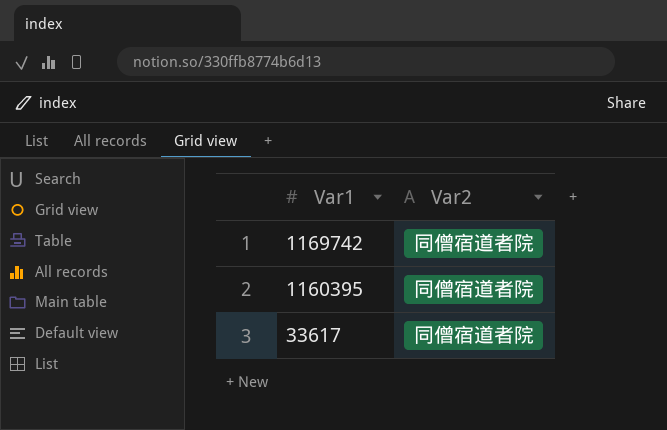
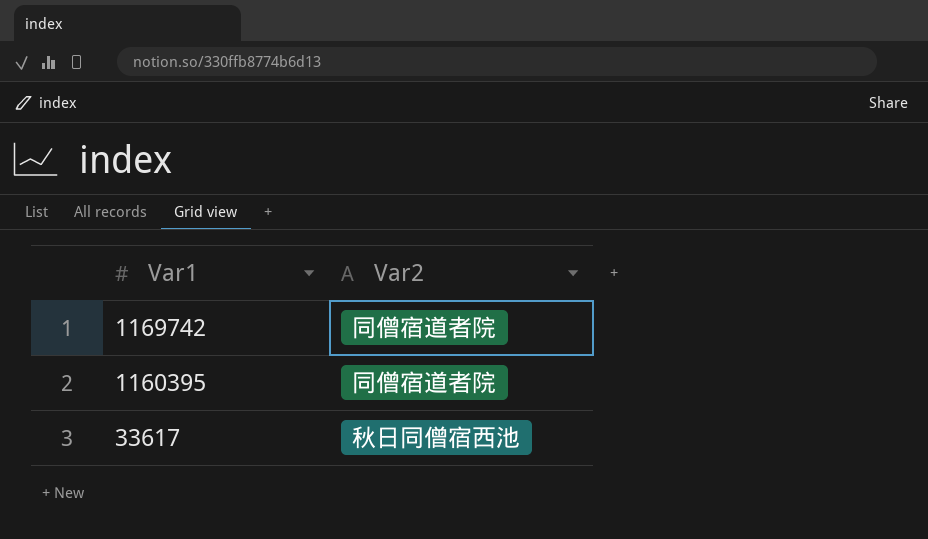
33617 | Var2: 同僧宿道者院 -> 秋日同僧宿西池

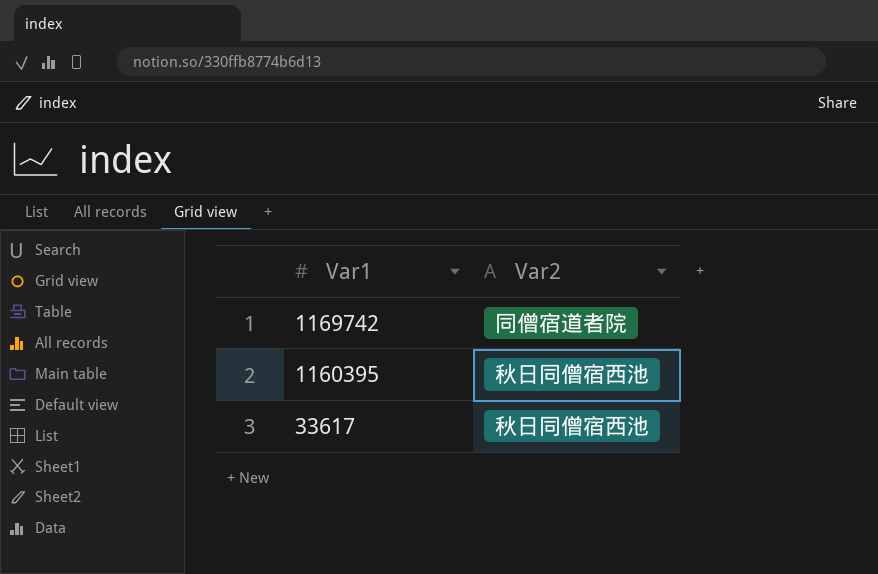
1160395 | Var2: 同僧宿道者院 -> 秋日同僧宿西池

